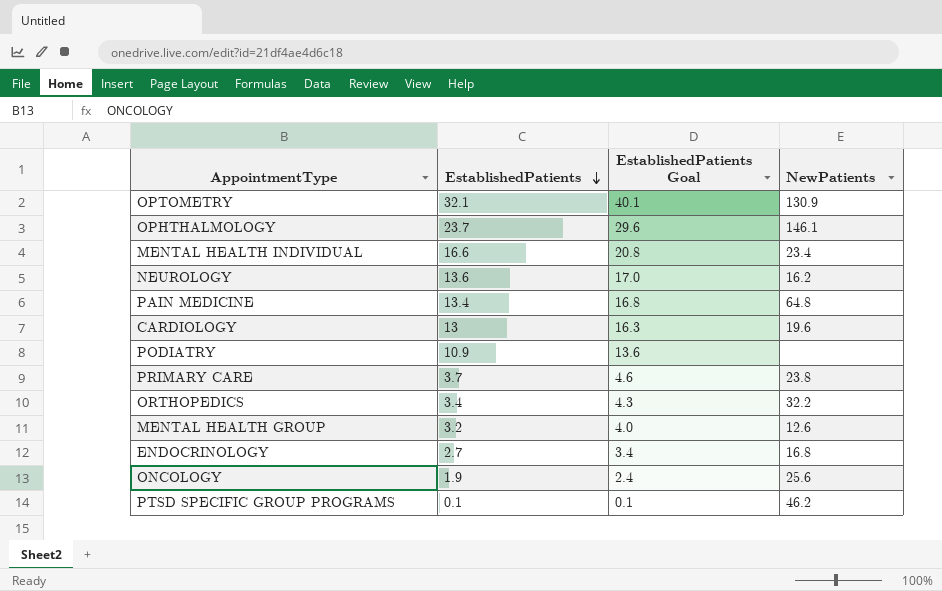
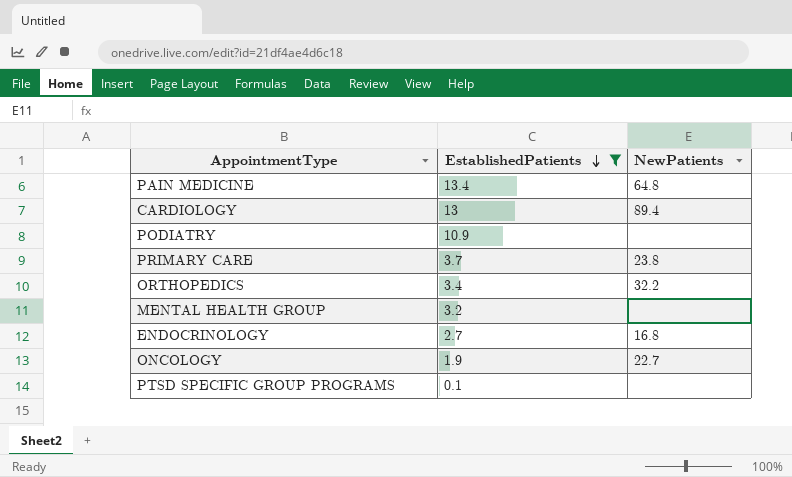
filter: none -> EstablishedPatients <= 13.4
column EstablishedPatients Goal | formula: [EstablishedPatients] * 1.25 -> none
CARDIOLOGY | NewPatients: 19.6 -> 89.4
MENTAL HEALTH GROUP | NewPatients: 12.6 -> none
ONCOLOGY | NewPatients: 25.6 -> 22.7
PTSD SPECIFIC GROUP PROGRAMS | NewPatients: 46.2 -> none

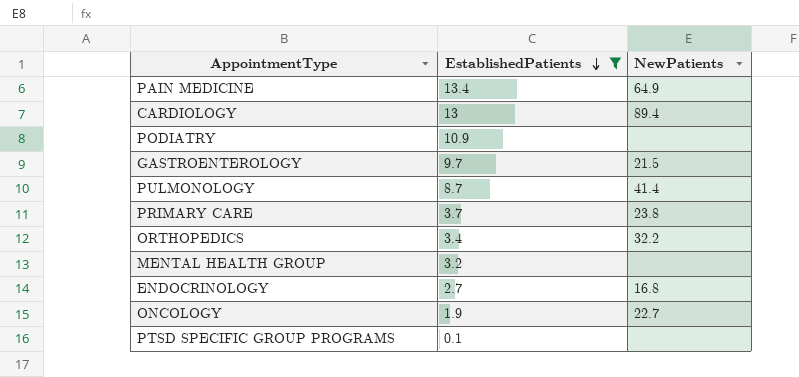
PAIN MEDICINE | NewPatients: 64.8 -> 64.9
row GASTROENTEROLOGY: none -> 9.7 | 21.5
row PULMONOLOGY: none -> 8.7 | 41.4

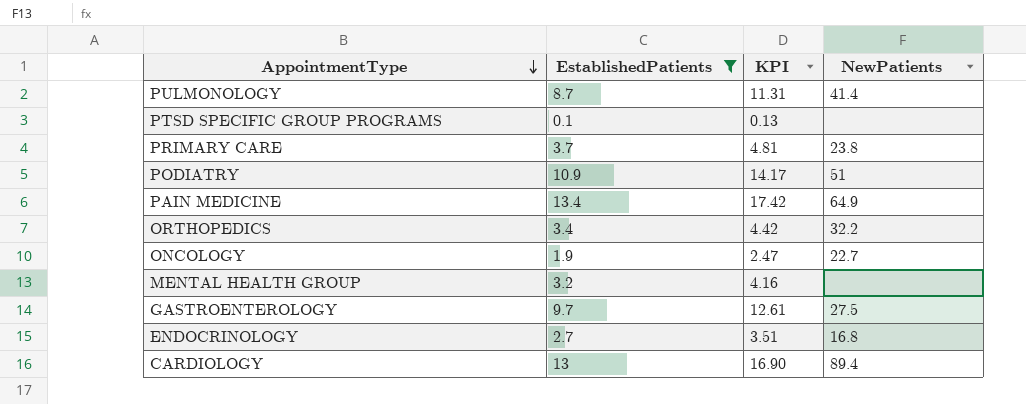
row order: EstablishedPatients descending -> AppointmentType descending
column KPI | formula: none -> [EstablishedPatients] * 1.3
PODIATRY | NewPatients: none -> 51
GASTROENTEROLOGY | NewPatients: 21.5 -> 27.5

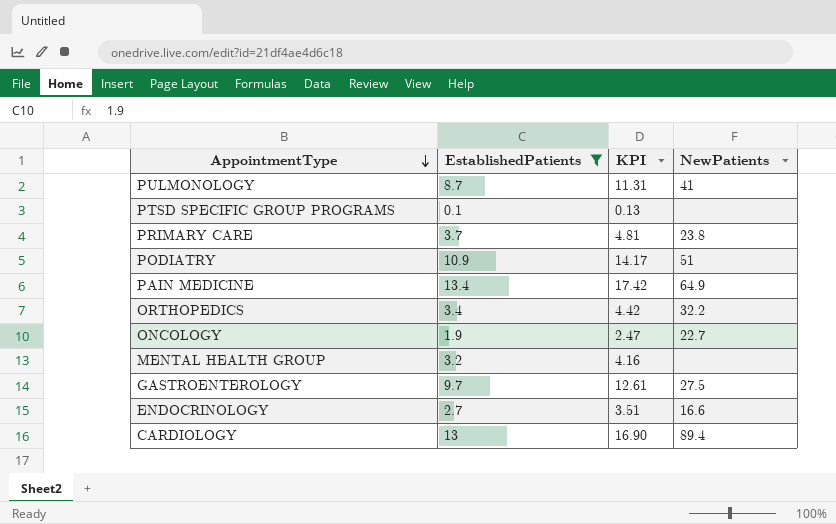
PULMONOLOGY | NewPatients: 41.4 -> 41
ENDOCRINOLOGY | NewPatients: 16.8 -> 16.6

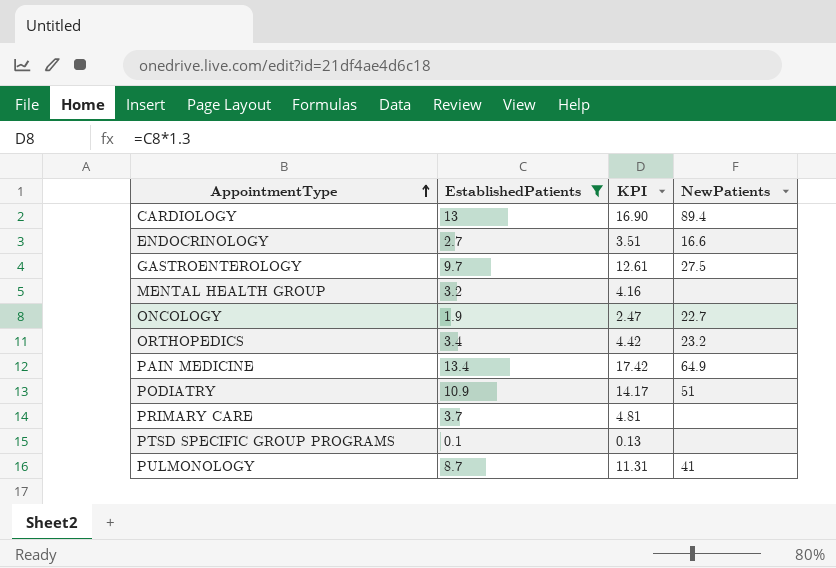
row order: AppointmentType descending -> AppointmentType ascending
ORTHOPEDICS | NewPatients: 32.2 -> 23.2
PRIMARY CARE | NewPatients: 23.8 -> none

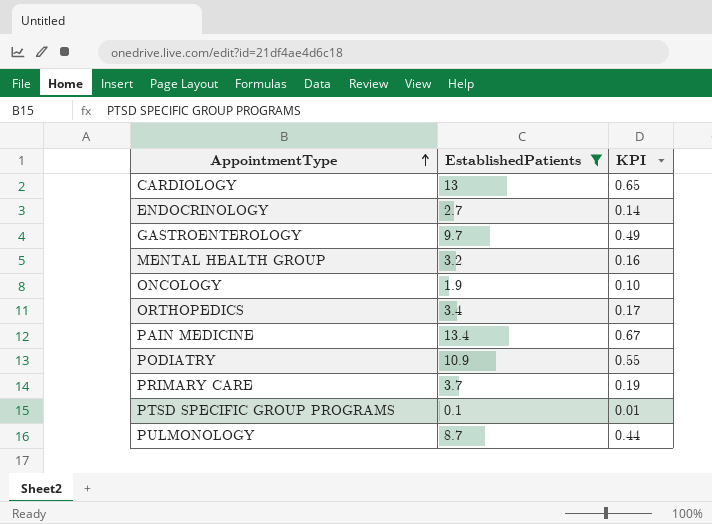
column NewPatients | position: 4 -> none
column KPI | formula: [EstablishedPatients] * 1.3 -> [EstablishedPatients] * 0.05

